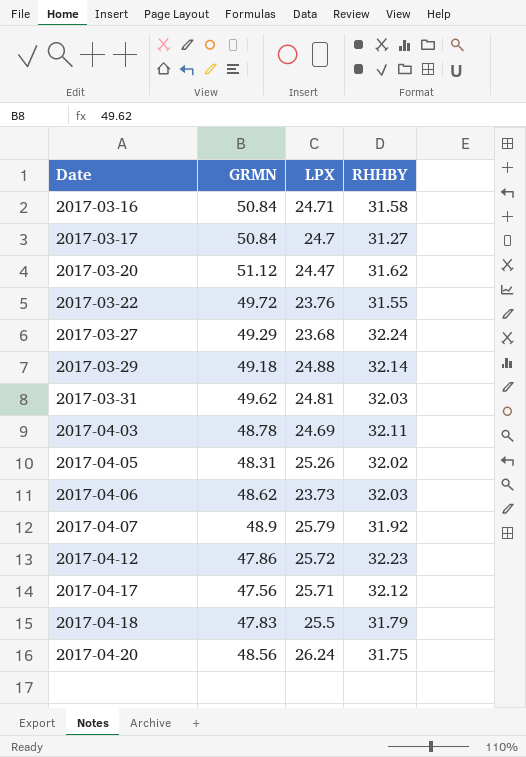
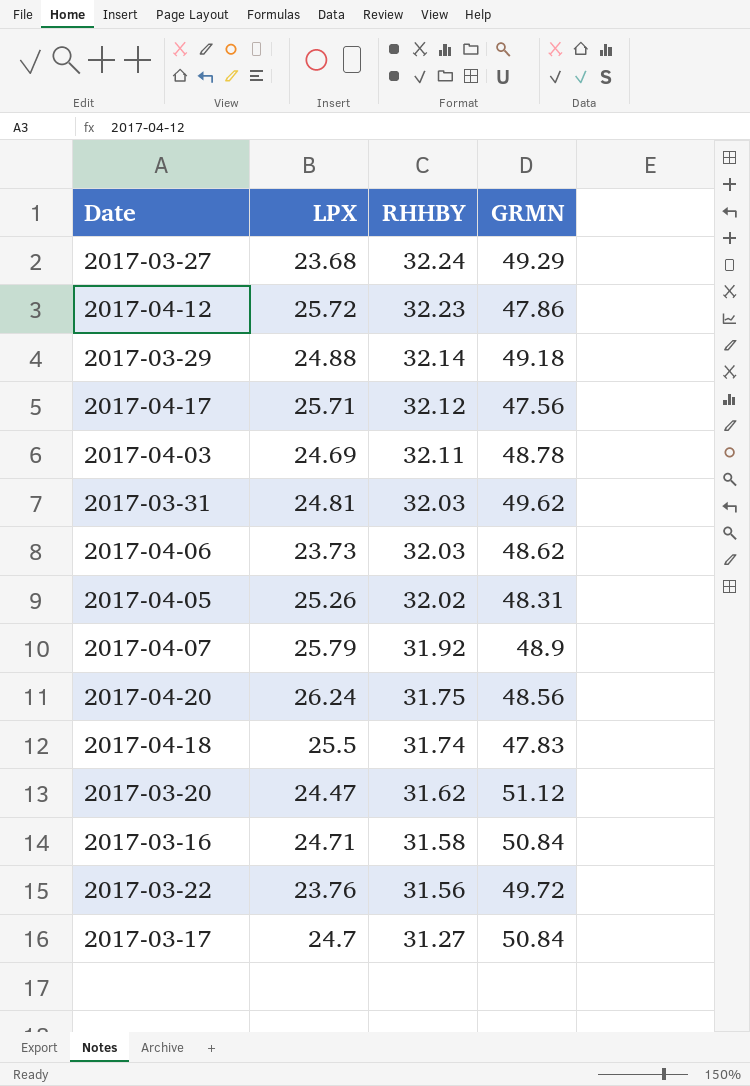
row order: Date ascending -> RHHBY descending
column GRMN | position: 2 -> 4
2017-04-18 | RHHBY: 31.79 -> 31.74
2017-03-22 | RHHBY: 31.55 -> 31.56

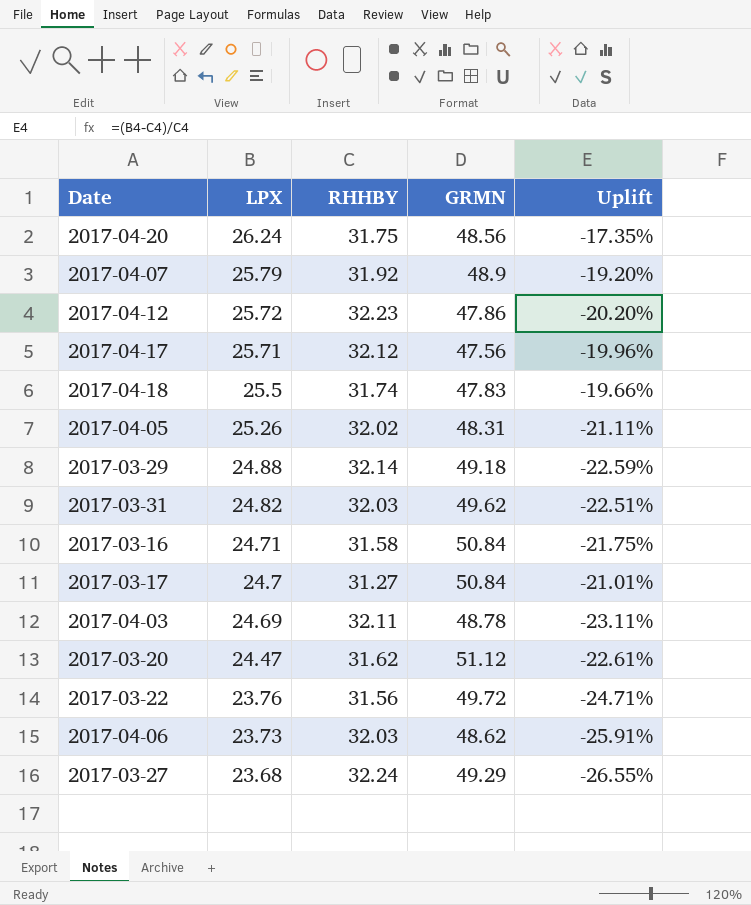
row order: RHHBY descending -> LPX descending
column Uplift | formula: none -> ([LPX] - [RHHBY]) / [RHHBY]
2017-03-31 | LPX: 24.81 -> 24.82

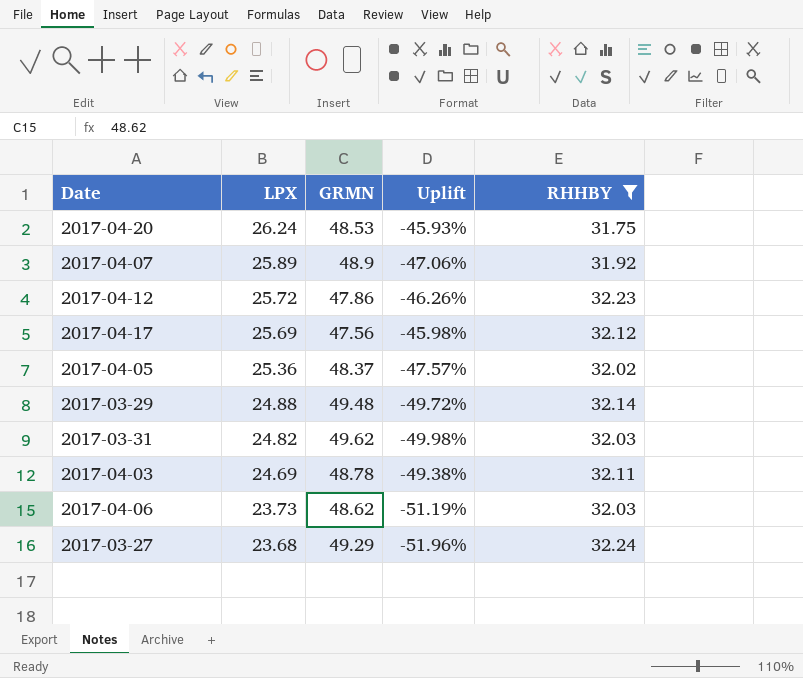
filter: none -> RHHBY >= 31.75
column Uplift | formula: ([LPX] - [RHHBY]) / [RHHBY] -> ([LPX] - [GRMN]) / [GRMN]
column RHHBY | position: 3 -> 5
2017-04-20 | GRMN: 48.56 -> 48.53
2017-04-07 | LPX: 25.79 -> 25.89
2017-04-17 | LPX: 25.71 -> 25.69
2017-04-05 | LPX: 25.26 -> 25.36
2017-04-05 | GRMN: 48.31 -> 48.37
2017-03-29 | GRMN: 49.18 -> 49.48

